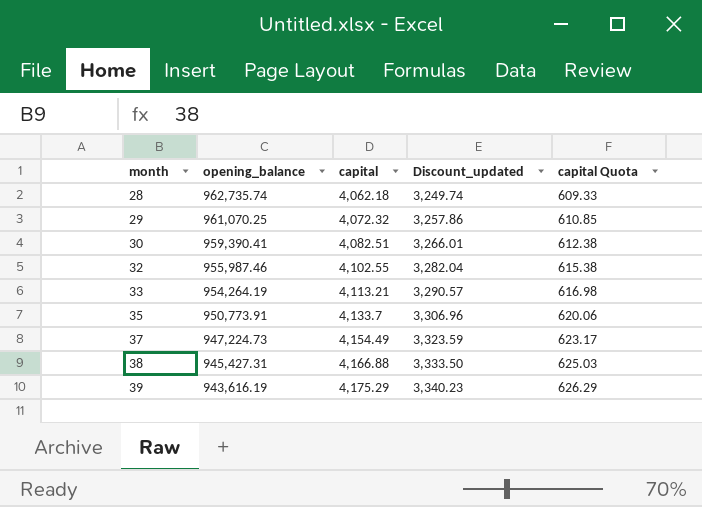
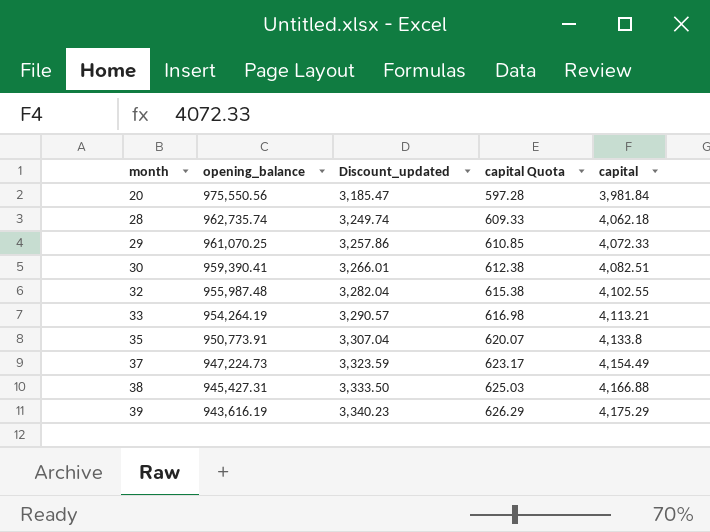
column capital | position: 3 -> 5
row 20: none -> 975,550.56 | 3,185.47 | 597.28 | 3,981.84
29 | capital: 4,072.32 -> 4,072.33
32 | opening_balance: 955,987.46 -> 955,987.48
35 | Discount_updated: 3,306.96 -> 3,307.04
35 | capital Quota: 620.06 -> 620.07
35 | capital: 4,133.7 -> 4,133.8

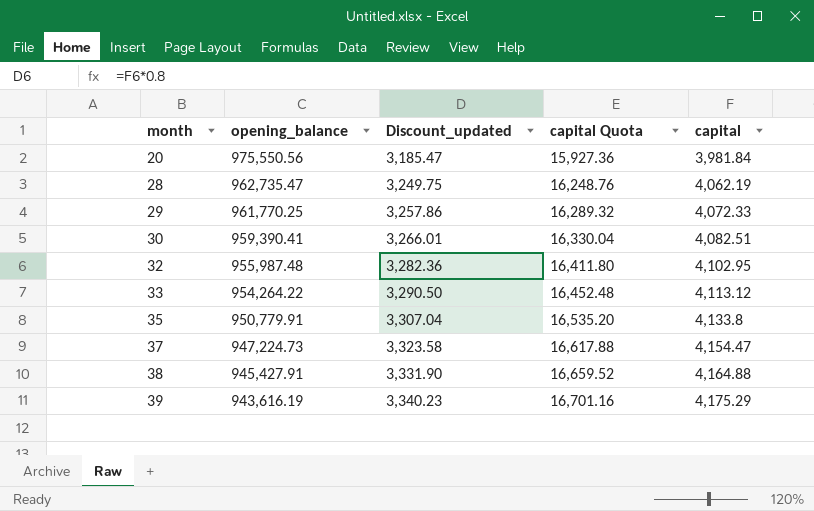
column capital Quota | formula: [capital] * 0.15 -> [capital] * 4
28 | opening_balance: 962,735.74 -> 962,735.47
28 | Discount_updated: 3,249.74 -> 3,249.75
28 | capital: 4,062.18 -> 4,062.19
29 | opening_balance: 961,070.25 -> 961,770.25
32 | Discount_updated: 3,282.04 -> 3,282.36
32 | capital: 4,102.55 -> 4,102.95
33 | opening_balance: 954,264.19 -> 954,264.22
33 | Discount_updated: 3,290.57 -> 3,290.50
33 | capital: 4,113.21 -> 4,113.12
35 | opening_balance: 950,773.91 -> 950,779.91
37 | Discount_updated: 3,323.59 -> 3,323.58
37 | capital: 4,154.49 -> 4,154.47
38 | opening_balance: 945,427.31 -> 945,427.91
38 | Discount_updated: 3,333.50 -> 3,331.90
38 | capital: 4,166.88 -> 4,164.88

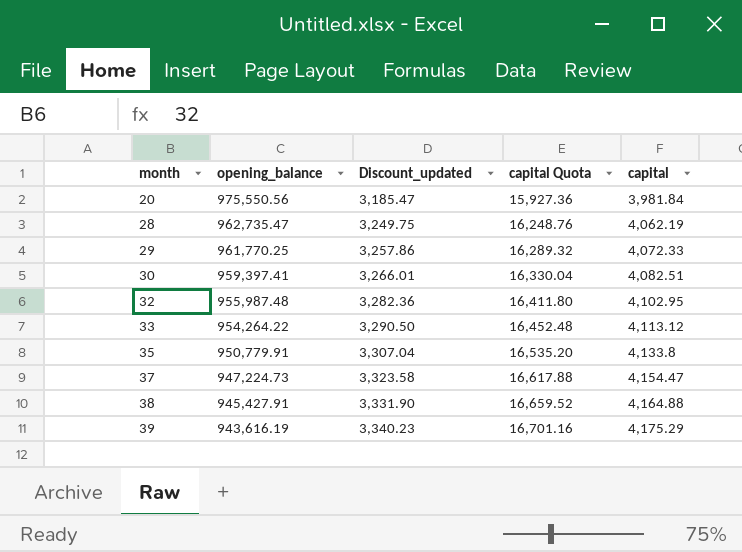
30 | opening_balance: 959,390.41 -> 959,397.41

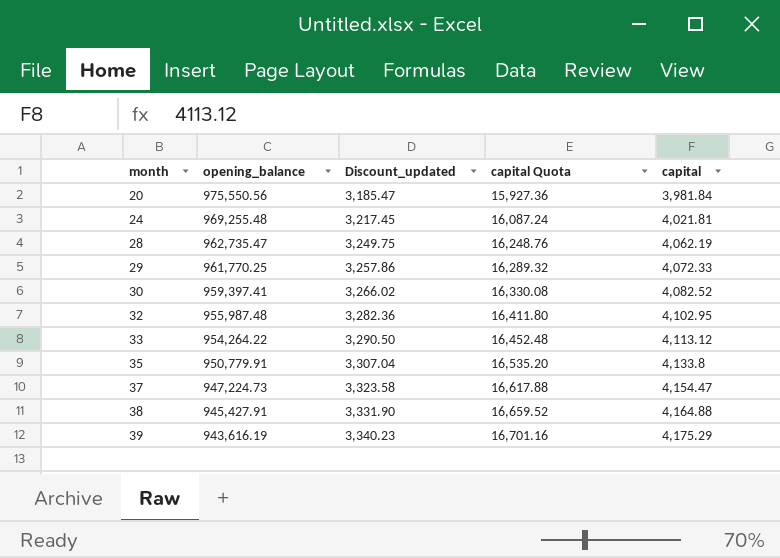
row 24: none -> 969,255.48 | 3,217.45 | 16,087.24 | 4,021.81
30 | Discount_updated: 3,266.01 -> 3,266.02
30 | capital Quota: 16,330.04 -> 16,330.08
30 | capital: 4,082.51 -> 4,082.52

